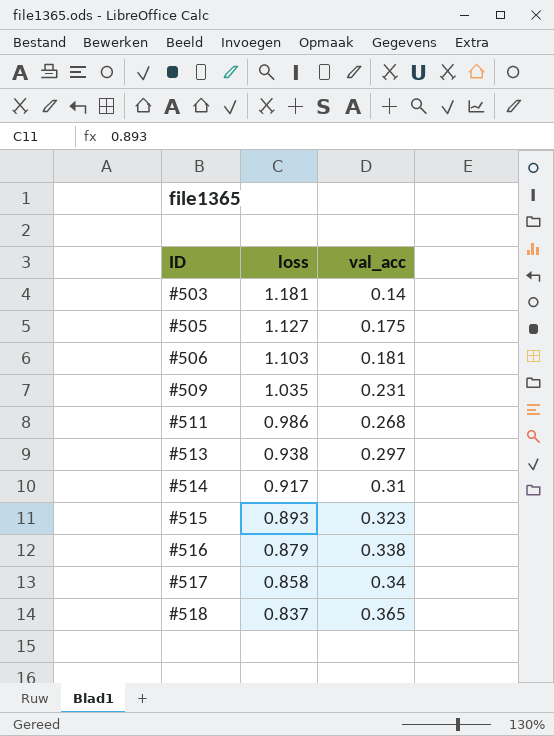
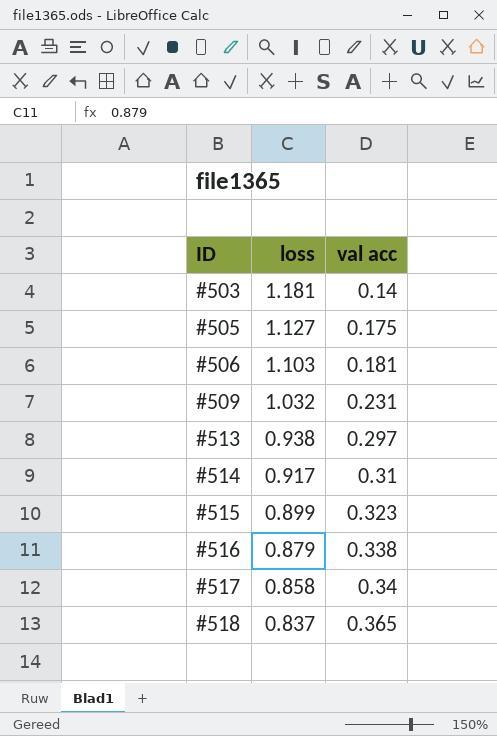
column name: val_acc -> val acc
row #511: 0.986 | 0.268 -> none
#509 | loss: 1.035 -> 1.032
#515 | loss: 0.893 -> 0.899

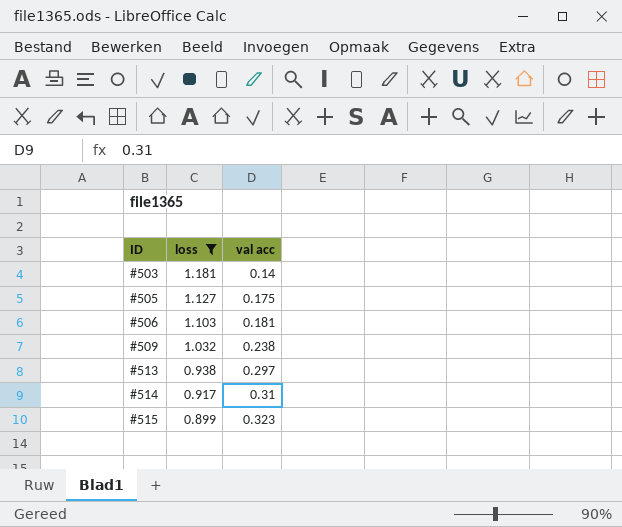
filter: none -> loss >= 0.899
#509 | val acc: 0.231 -> 0.238

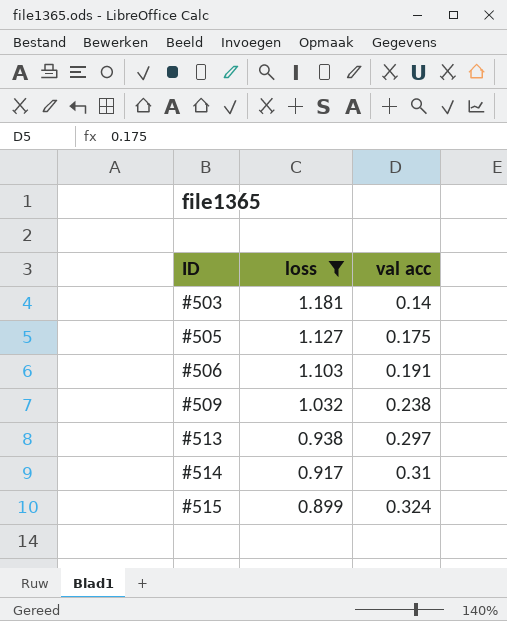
#506 | val acc: 0.181 -> 0.191
#515 | val acc: 0.323 -> 0.324

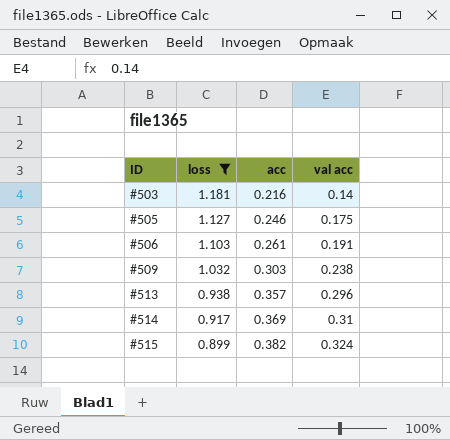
column acc | position: none -> 3
#513 | val acc: 0.297 -> 0.296

